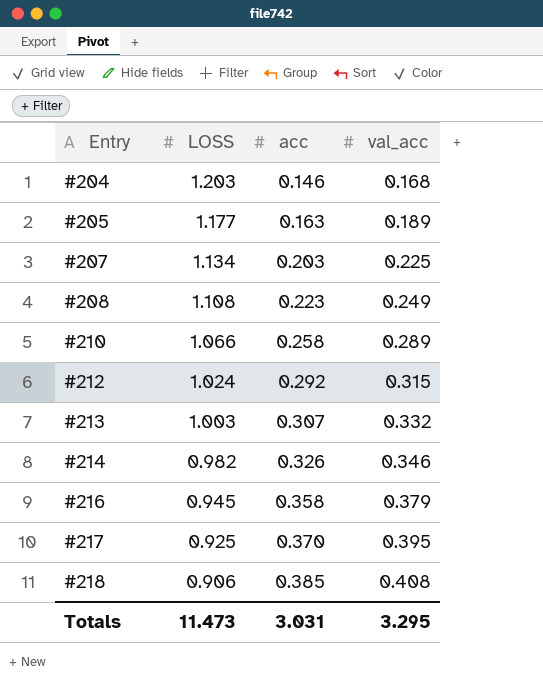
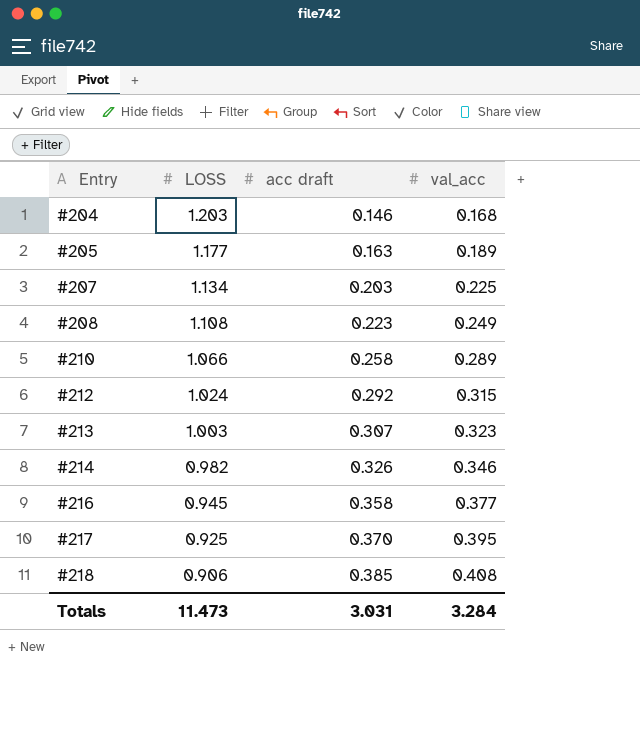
column name: acc -> acc draft
#213 | val_acc: 0.332 -> 0.323
#216 | val_acc: 0.379 -> 0.377
Totals | val_acc: 3.295 -> 3.284

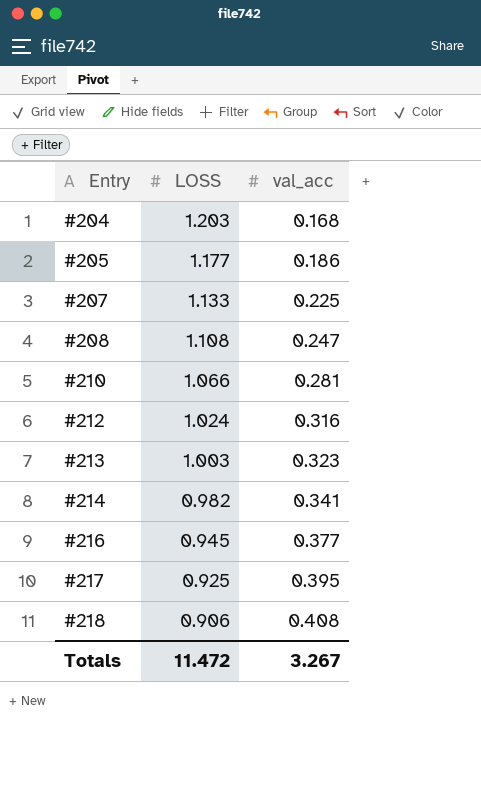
column acc draft | position: 3 -> none
#205 | val_acc: 0.189 -> 0.186
#207 | LOSS: 1.134 -> 1.133
#208 | val_acc: 0.249 -> 0.247
#210 | val_acc: 0.289 -> 0.281
#212 | val_acc: 0.315 -> 0.316
#214 | val_acc: 0.346 -> 0.341
Totals | LOSS: 11.473 -> 11.472
Totals | val_acc: 3.284 -> 3.267

